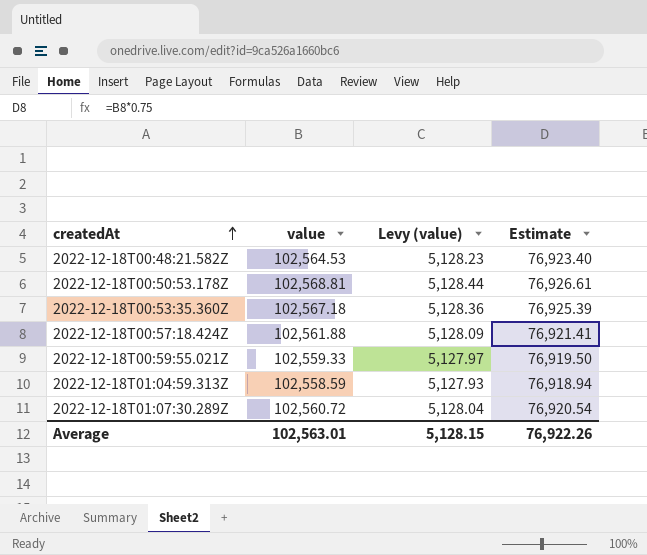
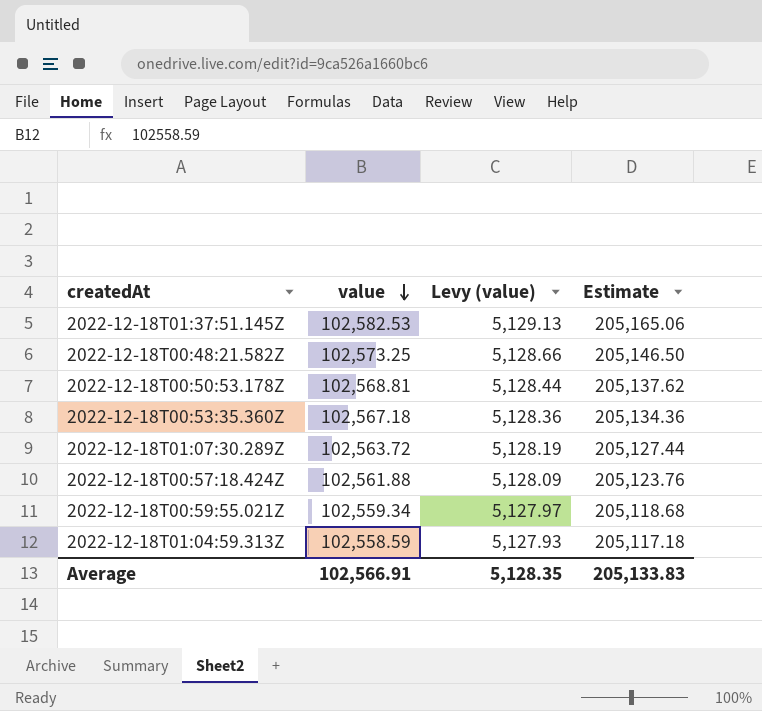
row order: createdAt ascending -> value descending
column Estimate | formula: [value] * 0.75 -> [value] * 2
row 2022-12-18T01:37:51.145Z: none -> 102,582.53 | 5,129.13 | 205,165.06
2022-12-18T00:48:21.582Z | value: 102,564.53 -> 102,573.25
2022-12-18T00:48:21.582Z | Levy (value): 5,128.23 -> 5,128.66
2022-12-18T01:07:30.289Z | value: 102,560.72 -> 102,563.72
2022-12-18T01:07:30.289Z | Levy (value): 5,128.04 -> 5,128.19
2022-12-18T00:59:55.021Z | value: 102,559.33 -> 102,559.34
Average | value: 102,563.01 -> 102,566.91
Average | Levy (value): 5,128.15 -> 5,128.35
Average | Estimate: 76,922.26 -> 205,133.83

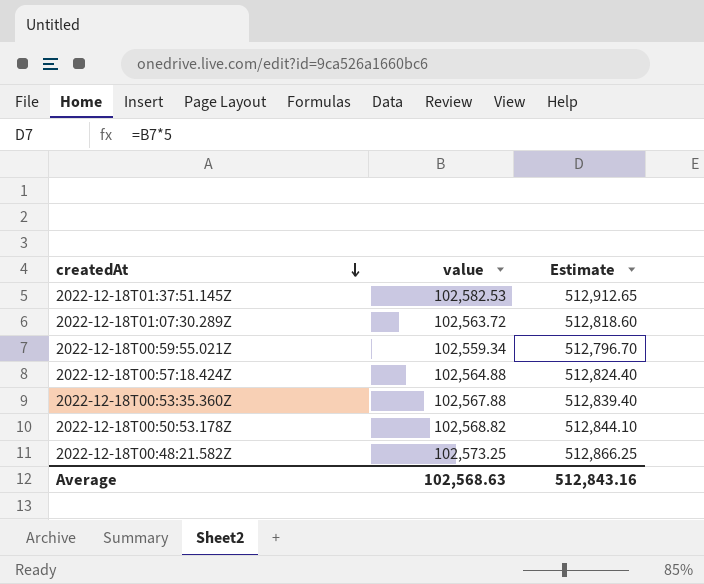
row order: value descending -> createdAt descending
column Levy (value) | formula: [value] * 0.05 -> none
column Estimate | formula: [value] * 2 -> [value] * 5
row 2022-12-18T01:04:59.313Z: 102,558.59 | 5,127.93 | 205,117.18 -> none
2022-12-18T00:57:18.424Z | value: 102,561.88 -> 102,564.88
2022-12-18T00:53:35.360Z | value: 102,567.18 -> 102,567.88
2022-12-18T00:50:53.178Z | value: 102,568.81 -> 102,568.82
Average | value: 102,566.91 -> 102,568.63
Average | Estimate: 205,133.83 -> 512,843.16

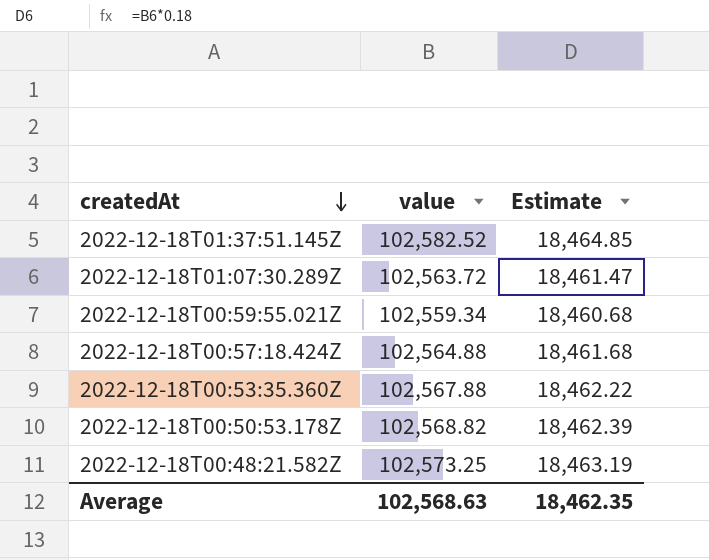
column Estimate | formula: [value] * 5 -> [value] * 0.18
2022-12-18T01:37:51.145Z | value: 102,582.53 -> 102,582.52
Average | Estimate: 512,843.16 -> 18,462.35

